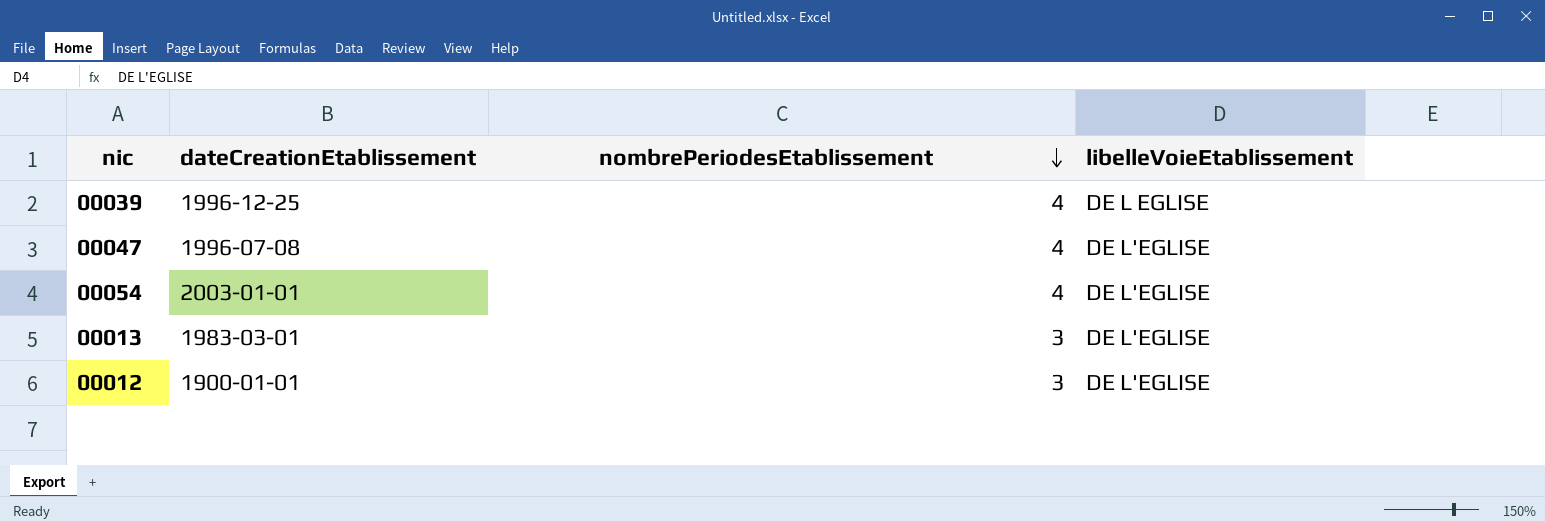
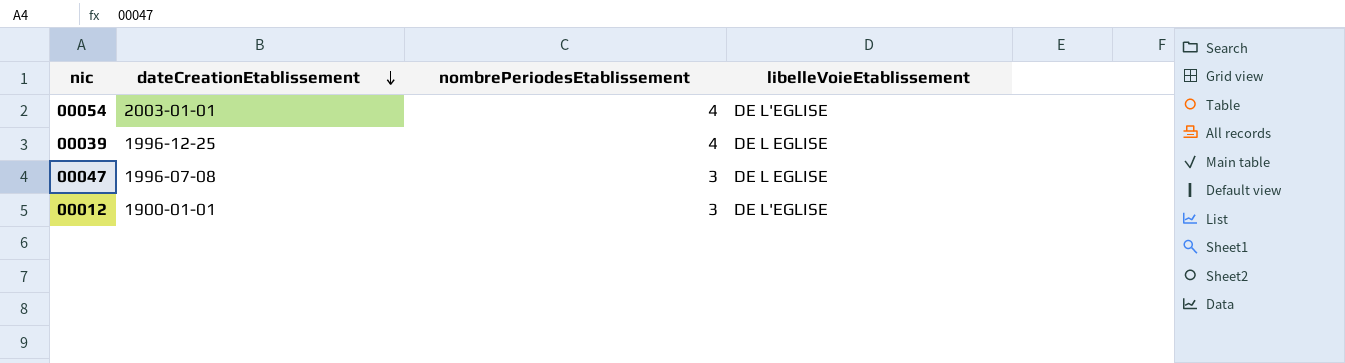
row order: nombrePeriodesEtablissement descending -> dateCreationEtablissement descending
row 00013: 1983-03-01 | 3 | DE L'EGLISE -> none
00047 | nombrePeriodesEtablissement: 4 -> 3
00047 | libelleVoieEtablissement: DE L'EGLISE -> DE L EGLISE

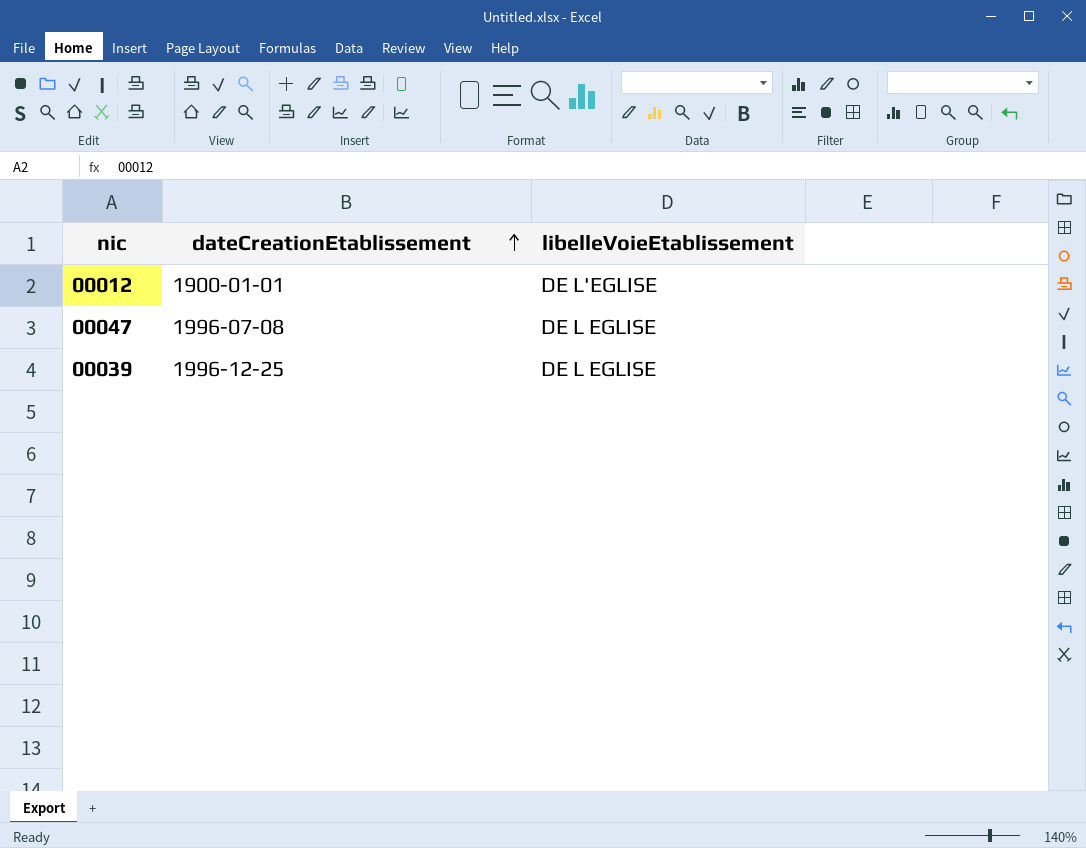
row order: dateCreationEtablissement descending -> dateCreationEtablissement ascending
column nombrePeriodesEtablissement | position: 3 -> none
row 00054: 2003-01-01 | 4 | DE L'EGLISE -> none

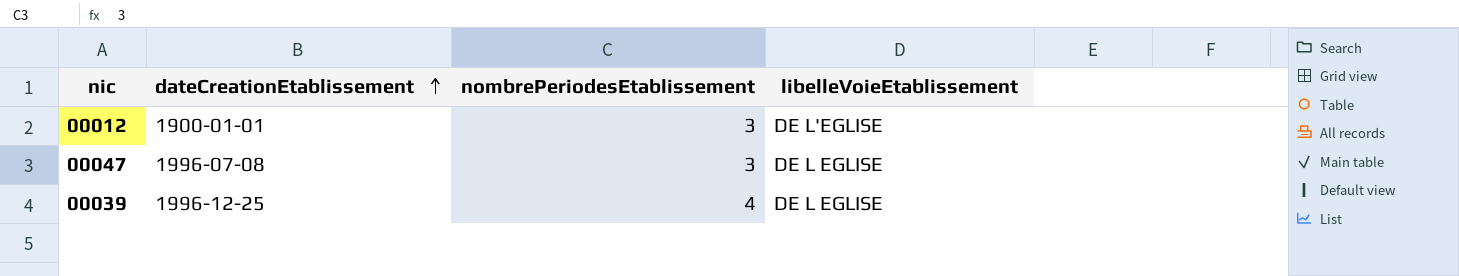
column nombrePeriodesEtablissement | position: none -> 3

